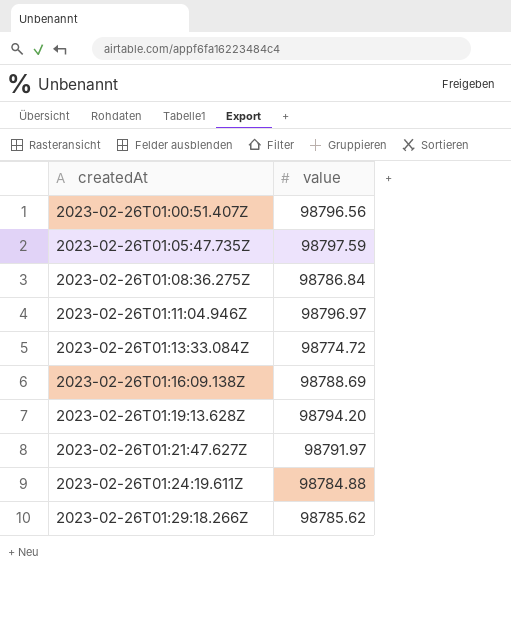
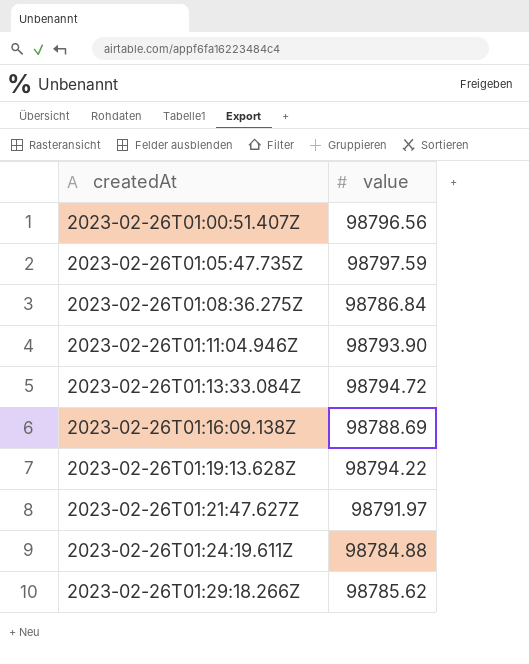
2023-02-26T01:11:04.946Z | value: 98796.97 -> 98793.90
2023-02-26T01:13:33.084Z | value: 98774.72 -> 98794.72
2023-02-26T01:19:13.628Z | value: 98794.20 -> 98794.22

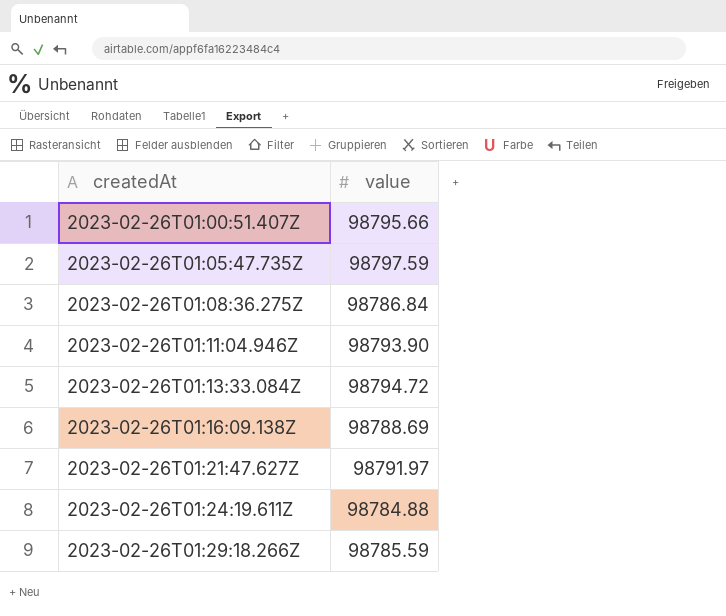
row 2023-02-26T01:19:13.628Z: 98794.22 -> none
2023-02-26T01:00:51.407Z | value: 98796.56 -> 98795.66
2023-02-26T01:29:18.266Z | value: 98785.62 -> 98785.59

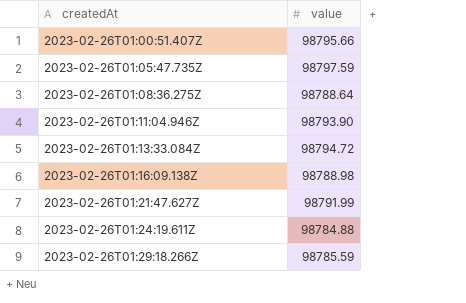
2023-02-26T01:08:36.275Z | value: 98786.84 -> 98788.64
2023-02-26T01:16:09.138Z | value: 98788.69 -> 98788.98
2023-02-26T01:21:47.627Z | value: 98791.97 -> 98791.99

